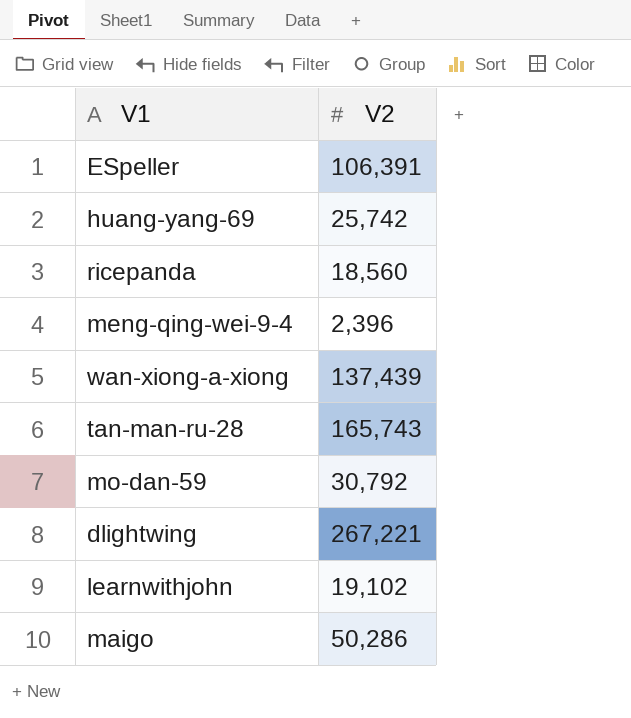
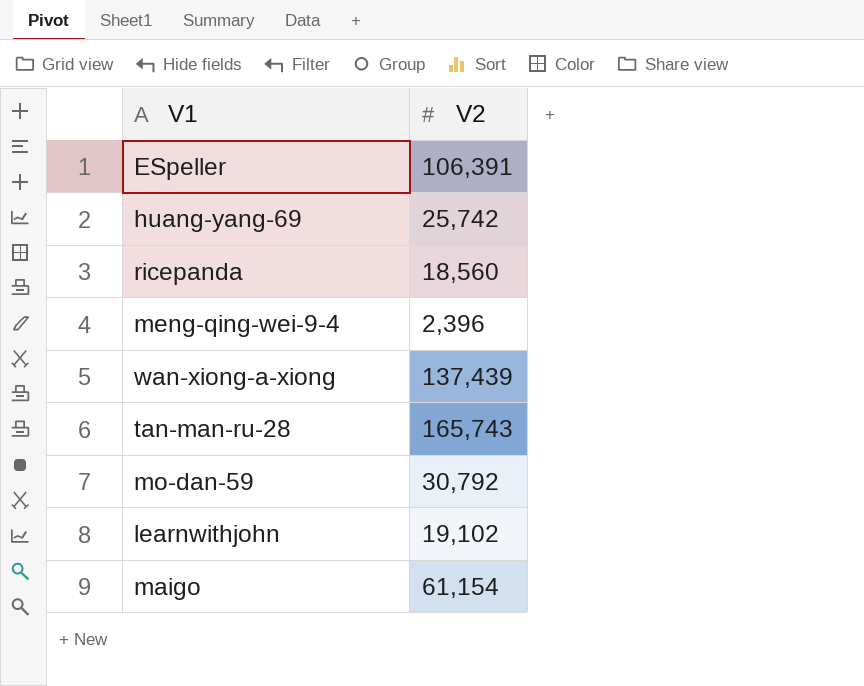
row dlightwing: 267,221 -> none
maigo | V2: 50,286 -> 61,154

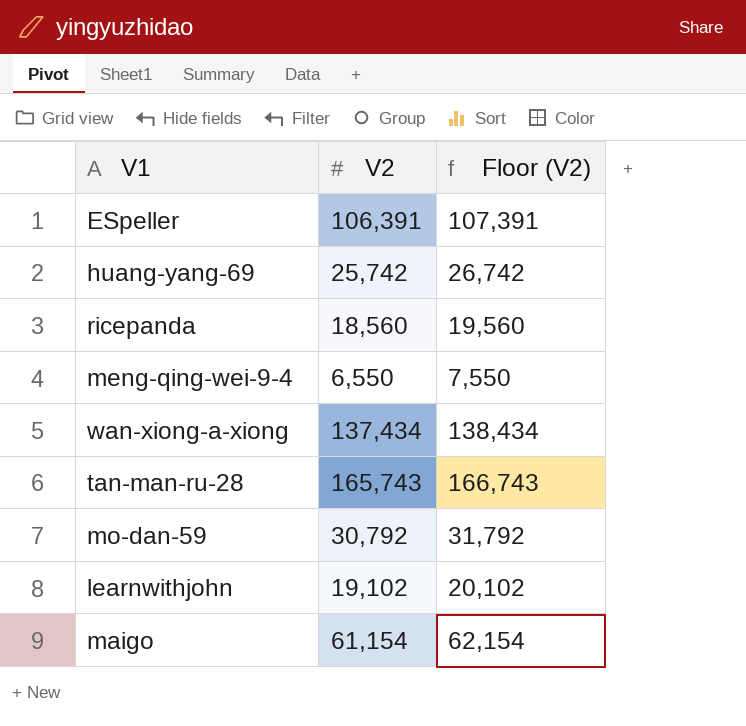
column Floor (V2) | formula: none -> [V2] + 1000
meng-qing-wei-9-4 | V2: 2,396 -> 6,550
wan-xiong-a-xiong | V2: 137,439 -> 137,434

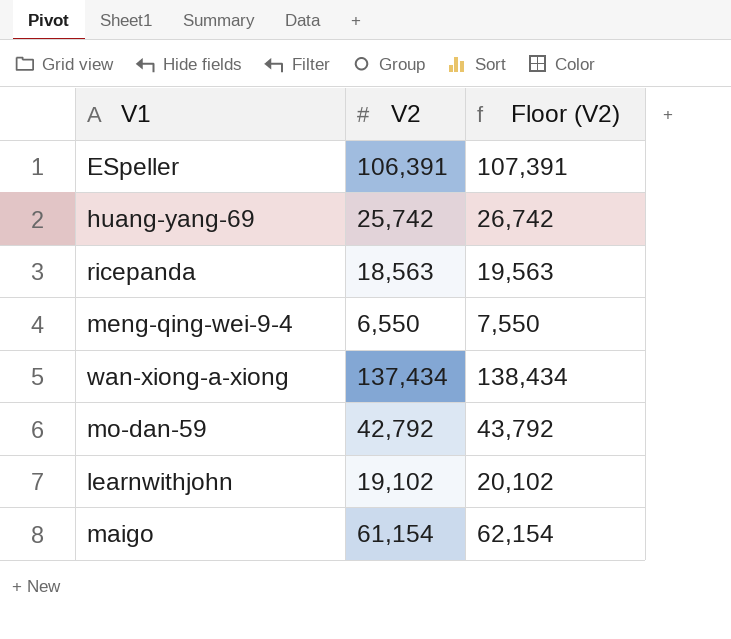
row tan-man-ru-28: 165,743 | 166,743 -> none
ricepanda | V2: 18,560 -> 18,563
ricepanda | Floor (V2): 19,560 -> 19,563
mo-dan-59 | V2: 30,792 -> 42,792
mo-dan-59 | Floor (V2): 31,792 -> 43,792

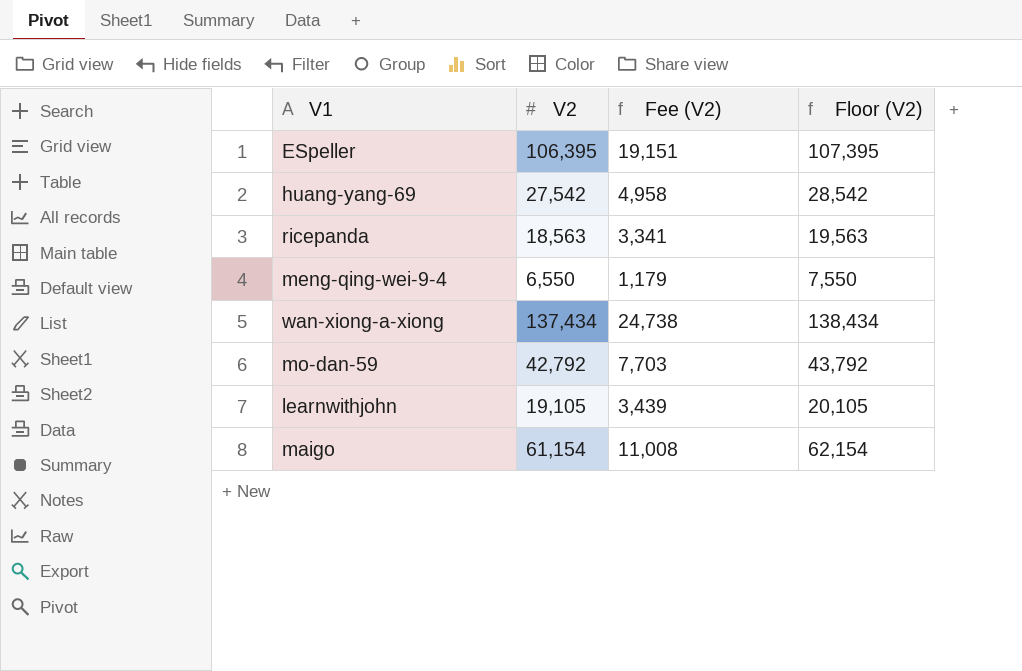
column Fee (V2) | formula: none -> [V2] * 0.18
ESpeller | V2: 106,391 -> 106,395
ESpeller | Floor (V2): 107,391 -> 107,395
huang-yang-69 | V2: 25,742 -> 27,542
huang-yang-69 | Floor (V2): 26,742 -> 28,542
learnwithjohn | V2: 19,102 -> 19,105
learnwithjohn | Floor (V2): 20,102 -> 20,105

